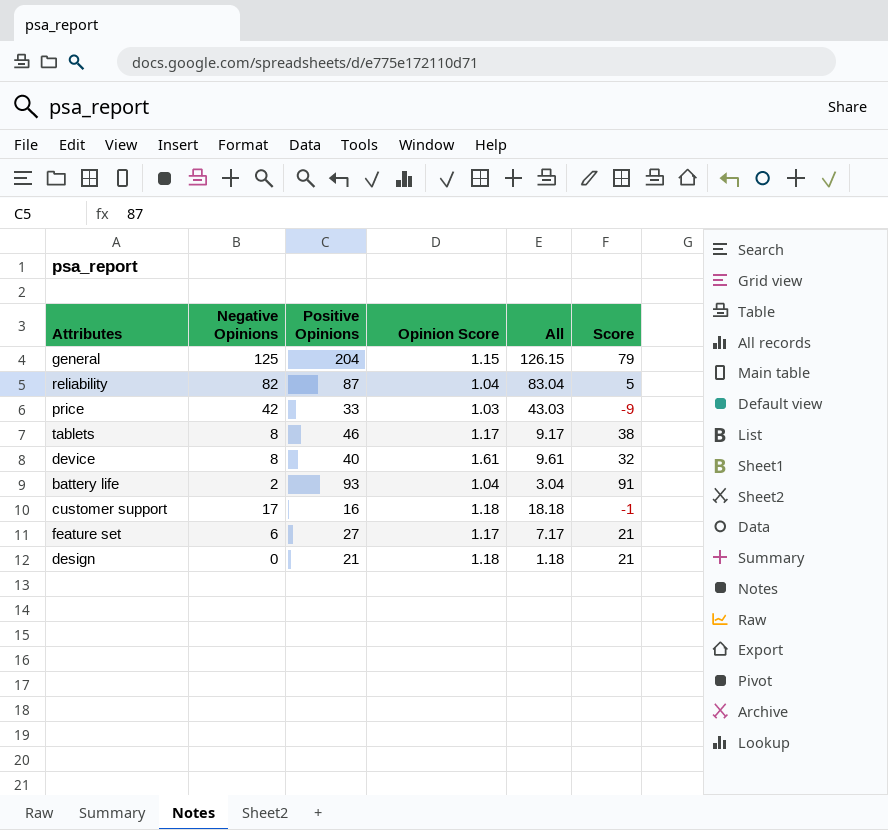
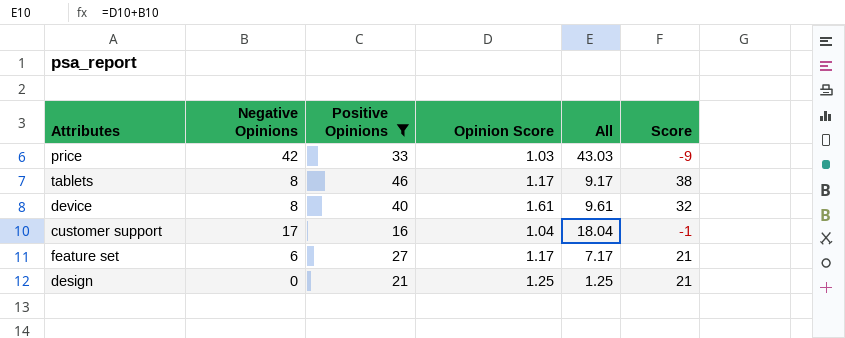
filter: none -> Positive Opinions <= 46
customer support | Opinion Score: 1.18 -> 1.04
customer support | All: 18.18 -> 18.04
design | Opinion Score: 1.18 -> 1.25
design | All: 1.18 -> 1.25

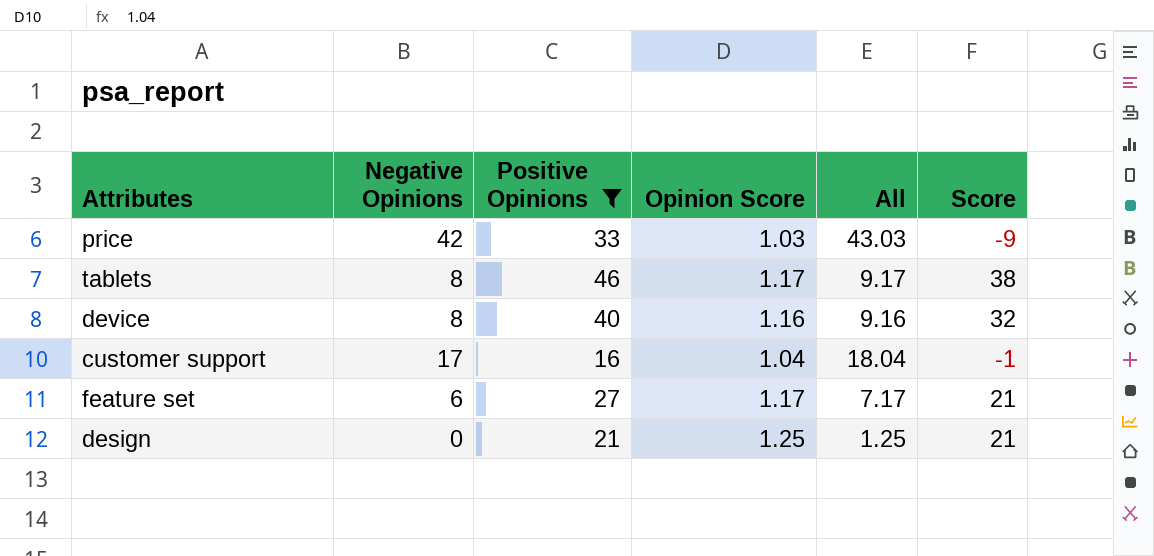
device | Opinion Score: 1.61 -> 1.16
device | All: 9.61 -> 9.16

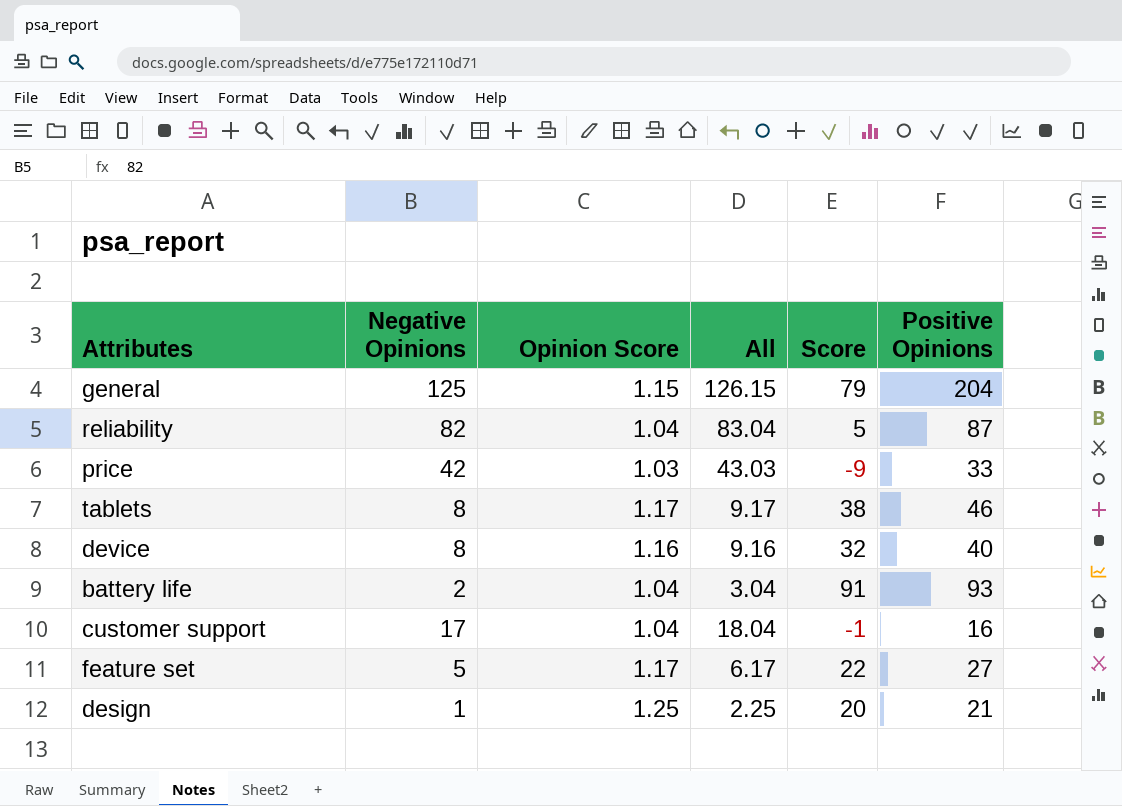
filter: Positive Opinions <= 46 -> none
column Positive Opinions | position: 3 -> 6
feature set | Negative Opinions: 6 -> 5
feature set | All: 7.17 -> 6.17
feature set | Score: 21 -> 22
design | Negative Opinions: 0 -> 1
design | All: 1.25 -> 2.25
design | Score: 21 -> 20

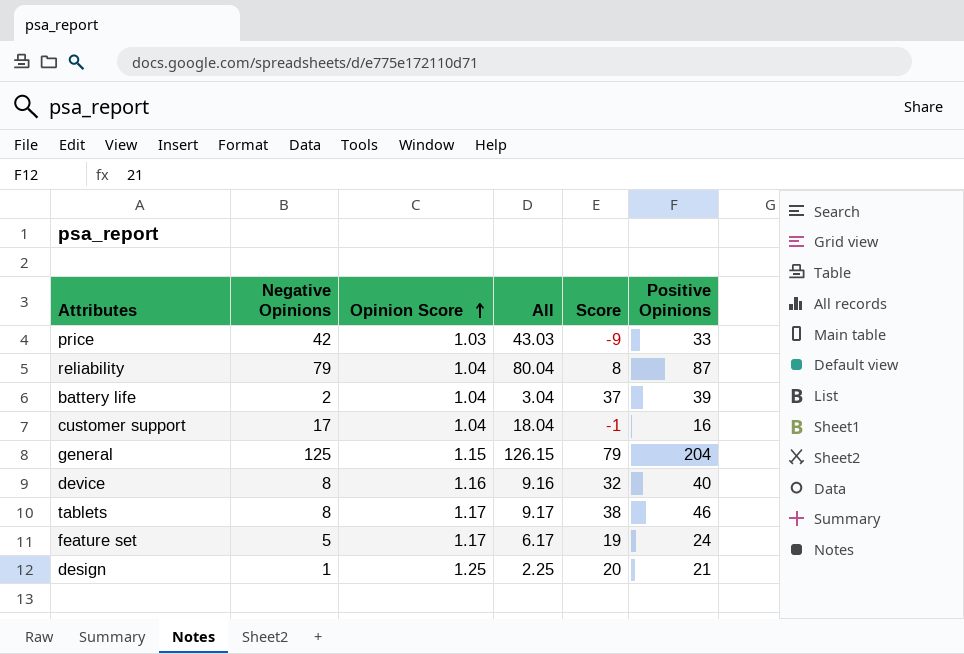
row order: none -> Opinion Score ascending
reliability | Negative Opinions: 82 -> 79
reliability | All: 83.04 -> 80.04
reliability | Score: 5 -> 8
battery life | Score: 91 -> 37
battery life | Positive Opinions: 93 -> 39
feature set | Score: 22 -> 19
feature set | Positive Opinions: 27 -> 24

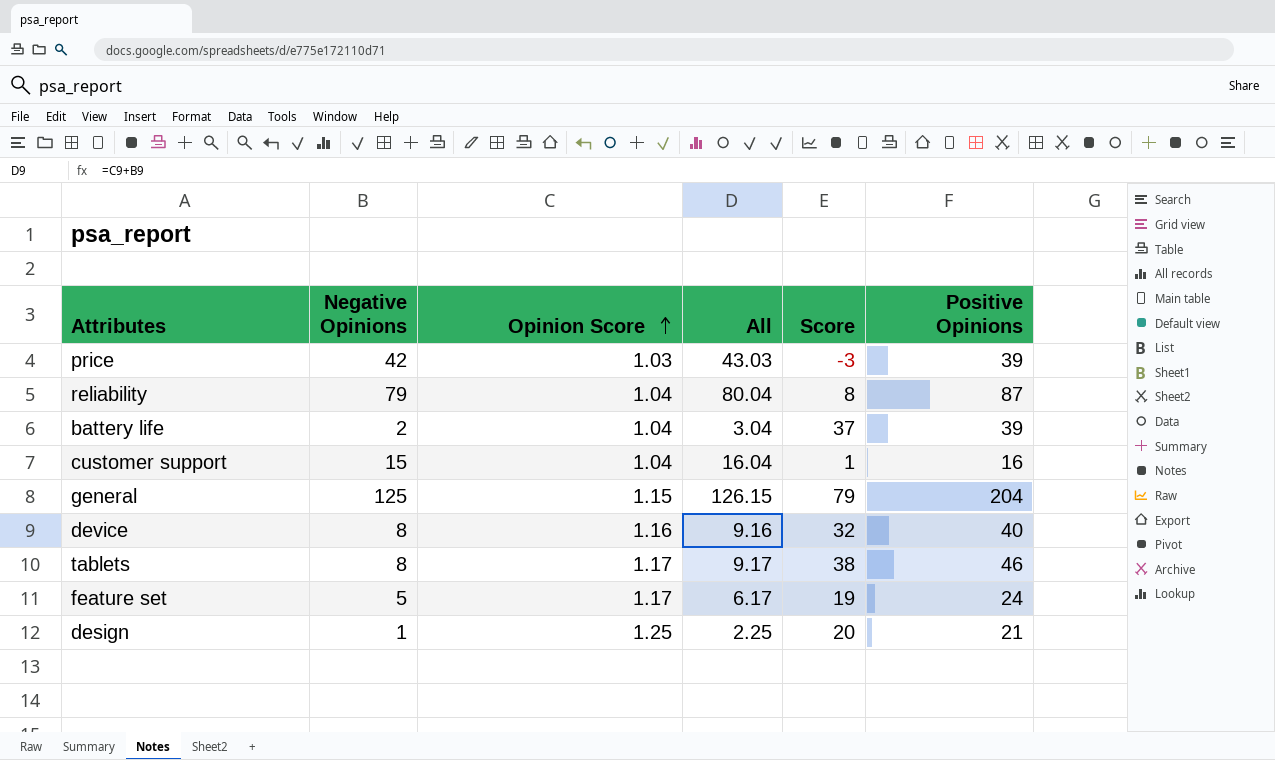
price | Score: -9 -> -3
price | Positive Opinions: 33 -> 39
customer support | Negative Opinions: 17 -> 15
customer support | All: 18.04 -> 16.04
customer support | Score: -1 -> 1

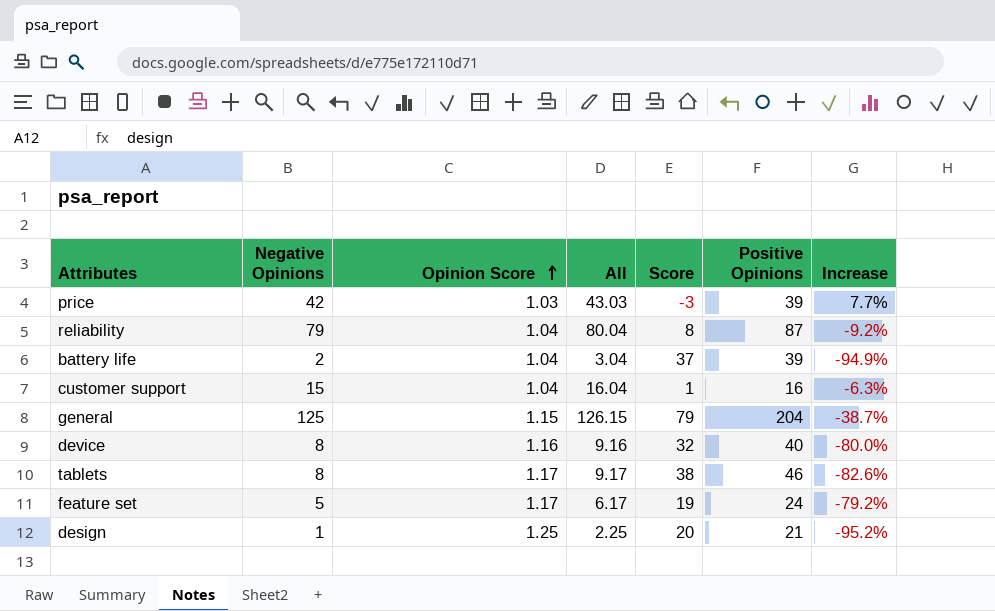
column Increase | formula: none -> ([Negative Opinions] - [Positive Opinions]) / [Positive Opinions]

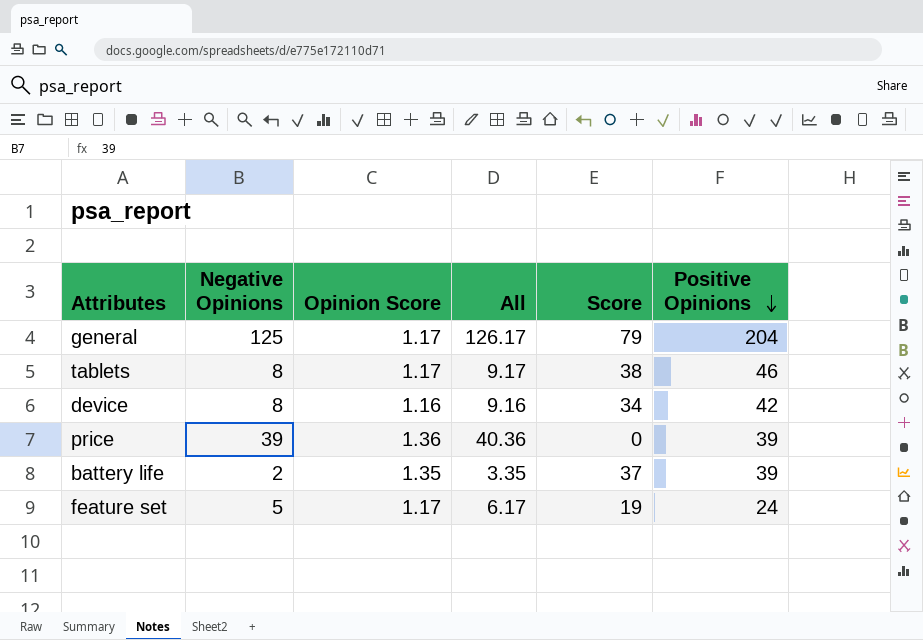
row order: Opinion Score ascending -> Positive Opinions descending
column Increase | formula: ([Negative Opinions] - [Positive Opinions]) / [Positive Opinions] -> none
row reliability: 79 | 1.04 | 80.04 | 8 | 87 | -9.2% -> none
row customer support: 15 | 1.04 | 16.04 | 1 | 16 | -6.3% -> none
row design: 1 | 1.25 | 2.25 | 20 | 21 | -95.2% -> none
general | Opinion Score: 1.15 -> 1.17
general | All: 126.15 -> 126.17
device | Score: 32 -> 34
device | Positive Opinions: 40 -> 42
price | Negative Opinions: 42 -> 39
price | Opinion Score: 1.03 -> 1.36
price | All: 43.03 -> 40.36
price | Score: -3 -> 0
battery life | Opinion Score: 1.04 -> 1.35
battery life | All: 3.04 -> 3.35

